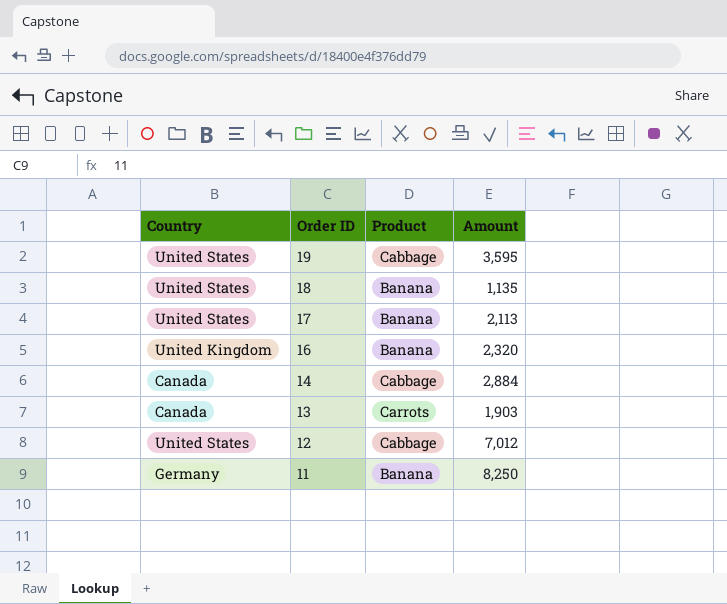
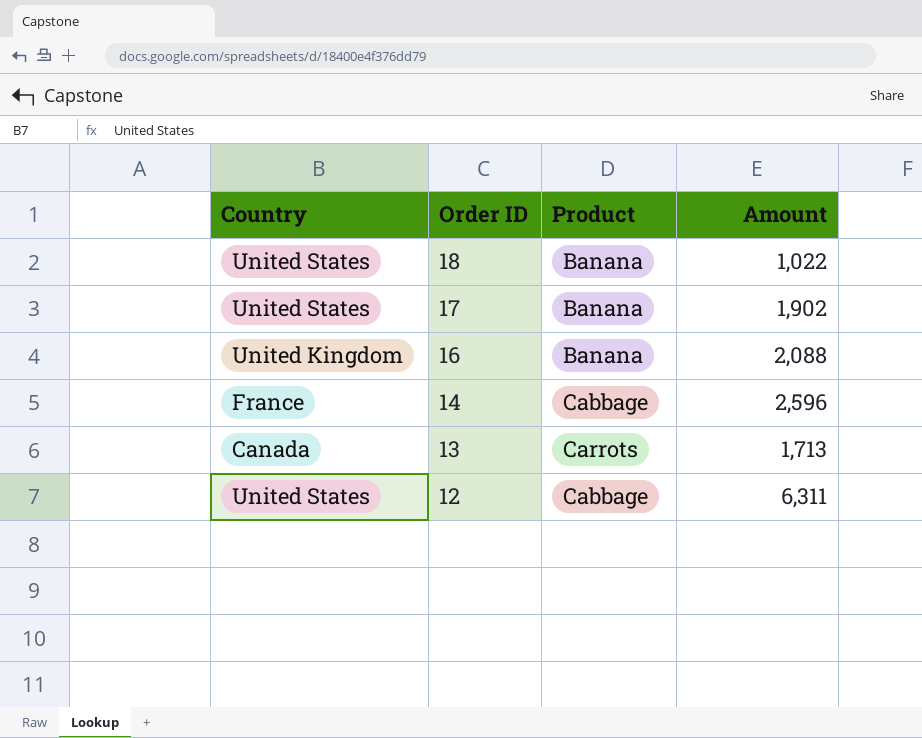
row 19: United States | Cabbage | 3,595 -> none
row 11: Germany | Banana | 8,250 -> none
18 | Amount: 1,135 -> 1,022
17 | Amount: 2,113 -> 1,902
16 | Amount: 2,320 -> 2,088
14 | Country: Canada -> France
14 | Amount: 2,884 -> 2,596
13 | Amount: 1,903 -> 1,713
12 | Amount: 7,012 -> 6,311

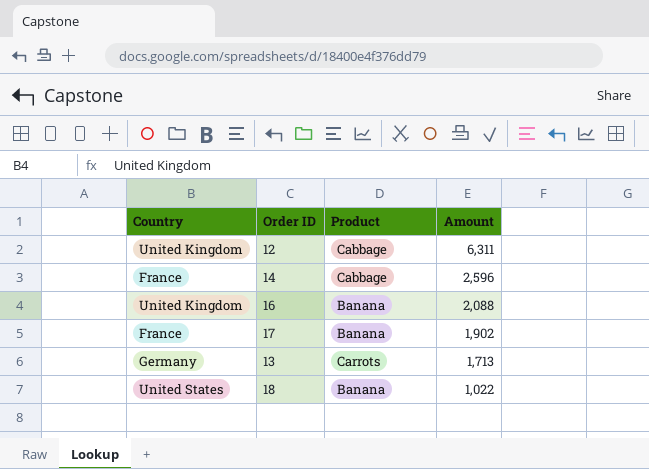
row order: Order ID descending -> Amount descending
12 | Country: United States -> United Kingdom
17 | Country: United States -> France
13 | Country: Canada -> Germany

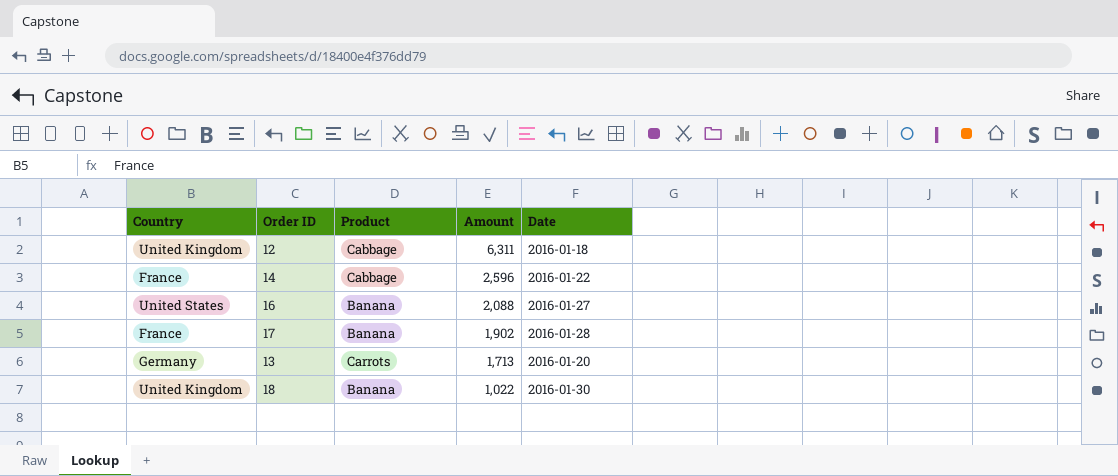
column Date | position: none -> 5
16 | Country: United Kingdom -> United States
18 | Country: United States -> United Kingdom

